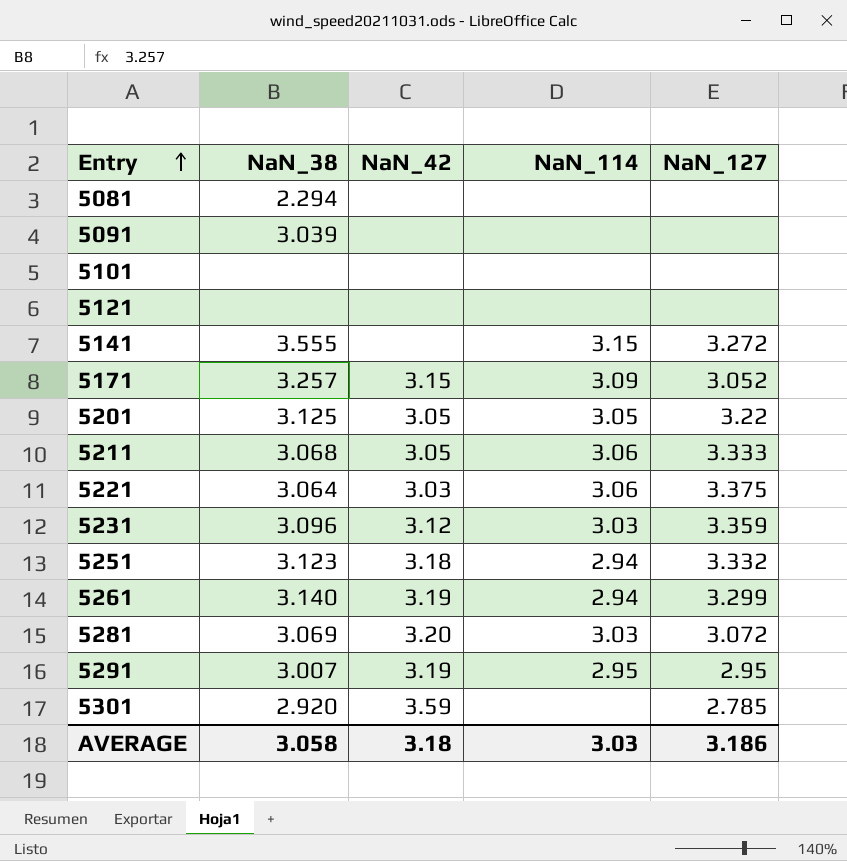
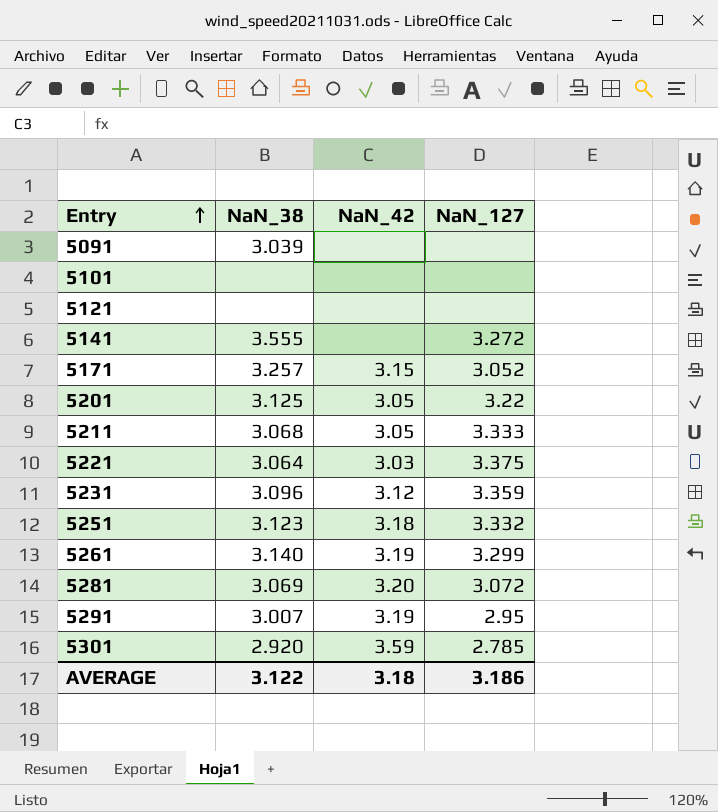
column NaN_114 | position: 4 -> none
row 5081: 2.294 | none | none | none -> none
AVERAGE | NaN_38: 3.058 -> 3.122

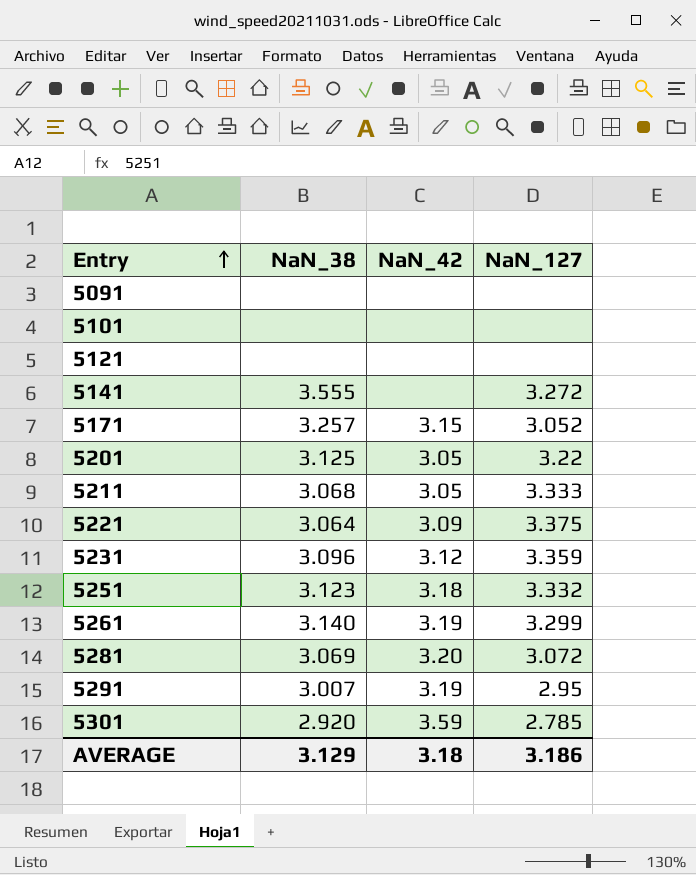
5091 | NaN_38: 3.039 -> none
5221 | NaN_42: 3.03 -> 3.09
AVERAGE | NaN_38: 3.122 -> 3.129

